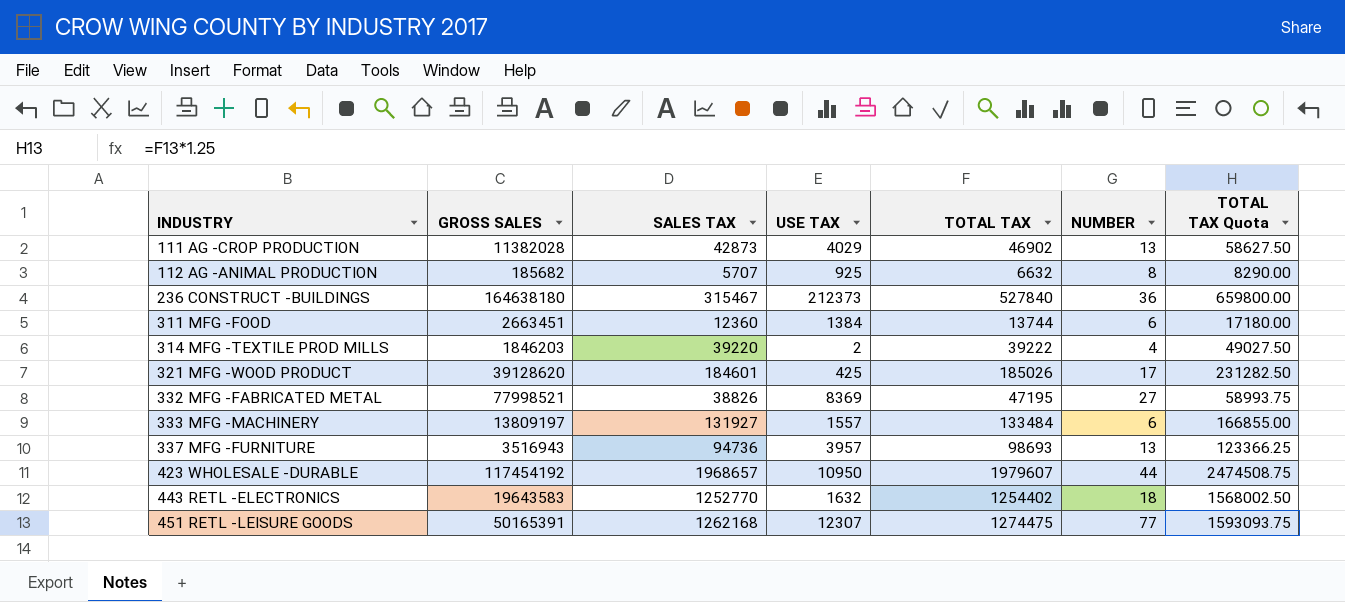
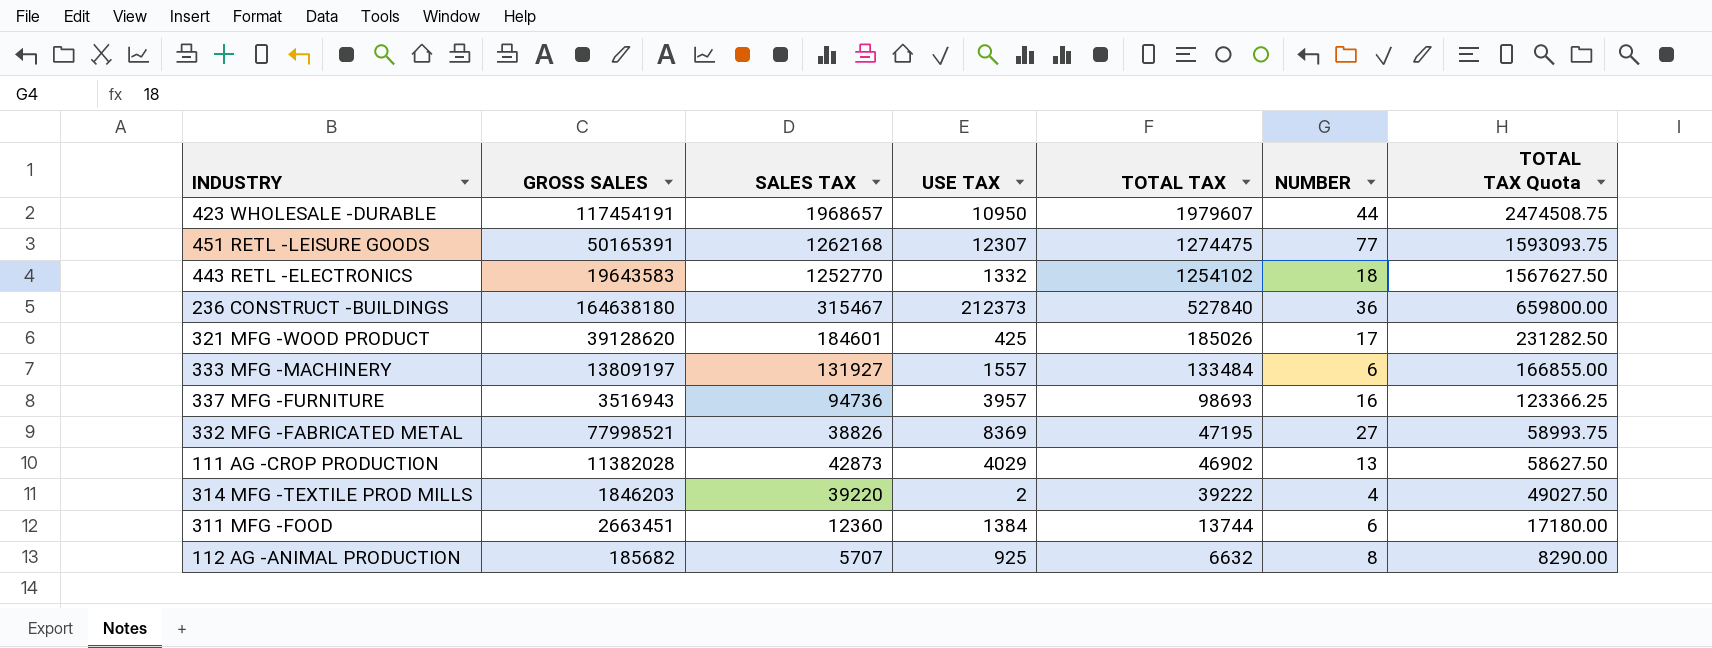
row order: INDUSTRY ascending -> TOTAL TAX descending
423 WHOLESALE -DURABLE | GROSS SALES: 117454192 -> 117454191
443 RETL -ELECTRONICS | USE TAX: 1632 -> 1332
443 RETL -ELECTRONICS | TOTAL TAX: 1254402 -> 1254102
443 RETL -ELECTRONICS | TOTAL TAX Quota: 1568002.50 -> 1567627.50
337 MFG -FURNITURE | NUMBER: 13 -> 16

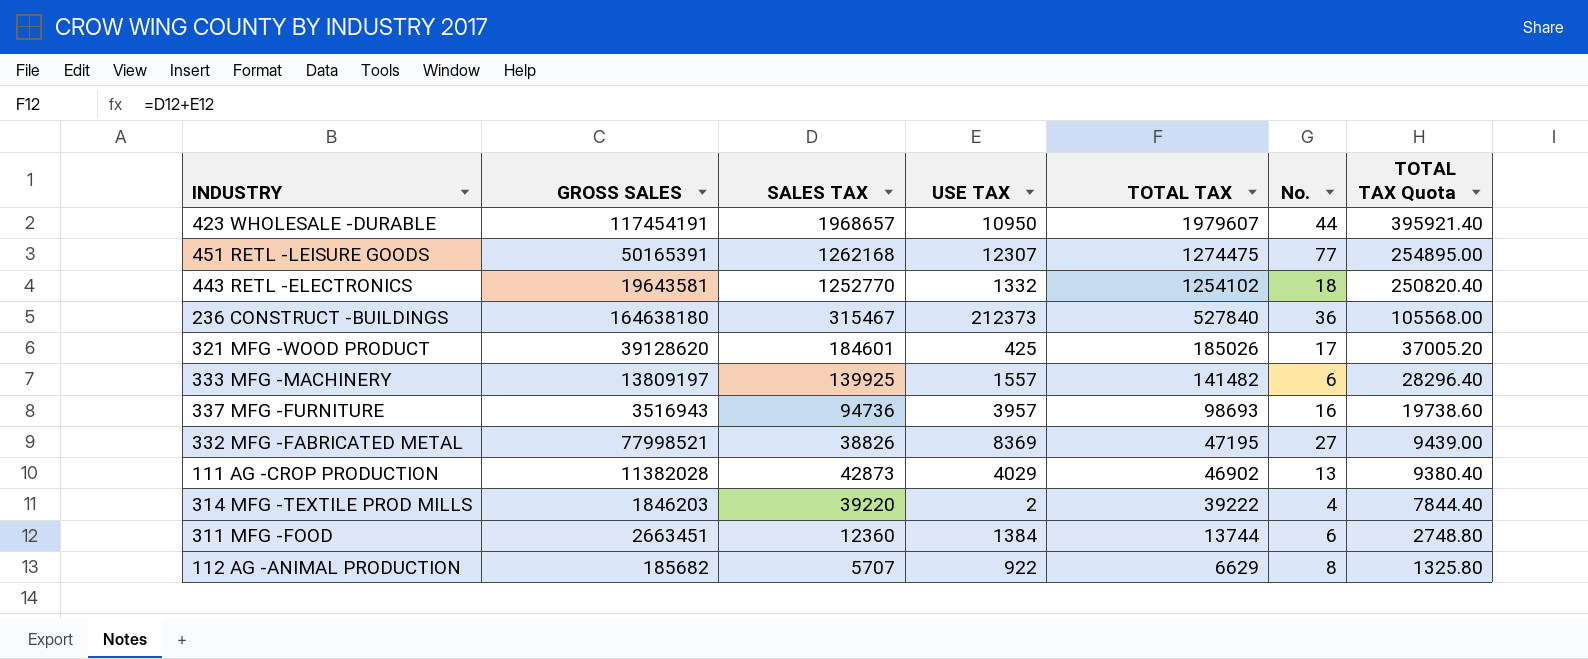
column name: NUMBER -> No.
column TOTAL TAX Quota | formula: [TOTAL TAX] * 1.25 -> [TOTAL TAX] * 0.2
443 RETL -ELECTRONICS | GROSS SALES: 19643583 -> 19643581
333 MFG -MACHINERY | SALES TAX: 131927 -> 139925
333 MFG -MACHINERY | TOTAL TAX: 133484 -> 141482
112 AG -ANIMAL PRODUCTION | USE TAX: 925 -> 922
112 AG -ANIMAL PRODUCTION | TOTAL TAX: 6632 -> 6629

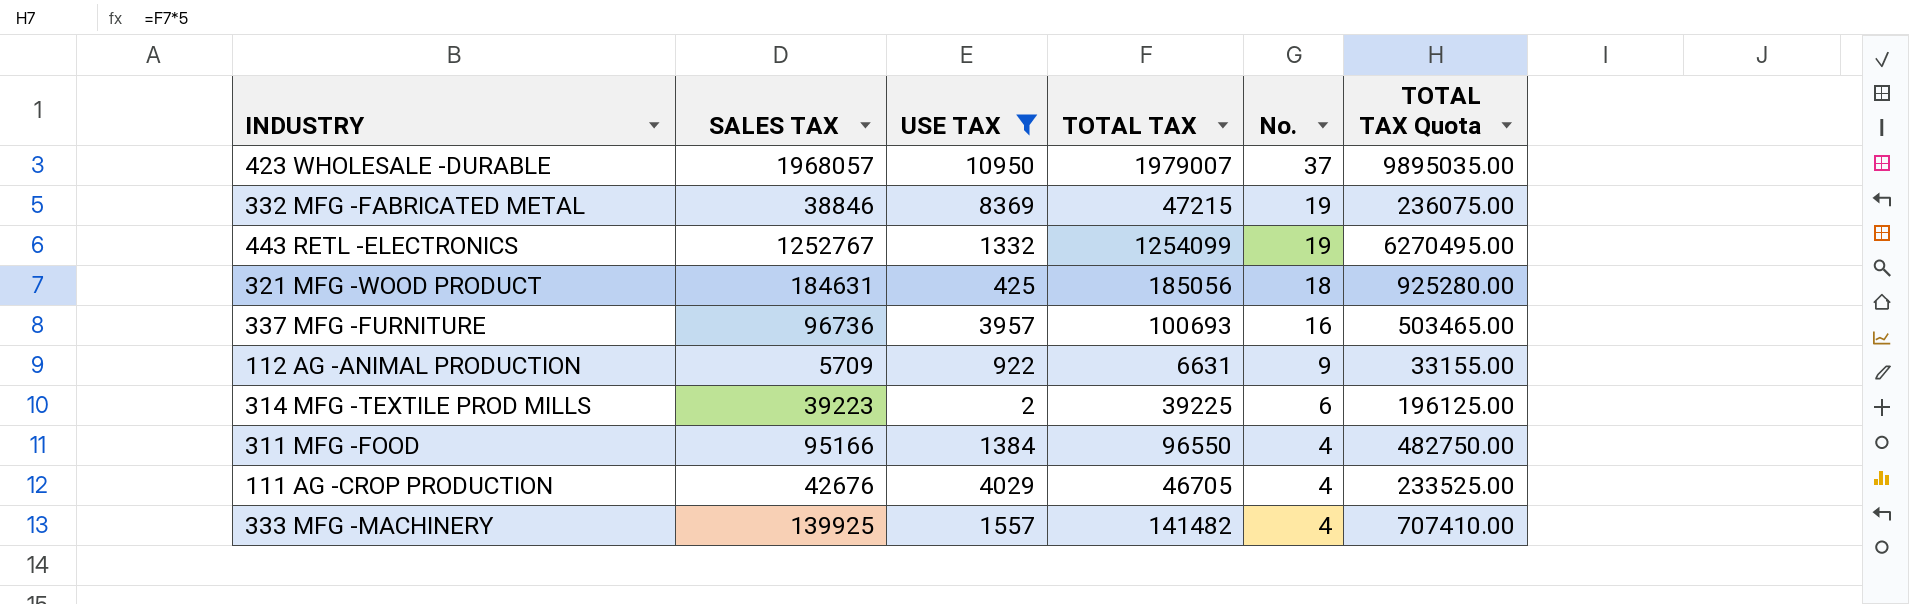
filter: none -> USE TAX <= 10950
row order: TOTAL TAX descending -> No. descending
column GROSS SALES | position: 2 -> none
column TOTAL TAX Quota | formula: [TOTAL TAX] * 0.2 -> [TOTAL TAX] * 5
423 WHOLESALE -DURABLE | SALES TAX: 1968657 -> 1968057
423 WHOLESALE -DURABLE | TOTAL TAX: 1979607 -> 1979007
423 WHOLESALE -DURABLE | No.: 44 -> 37
332 MFG -FABRICATED METAL | SALES TAX: 38826 -> 38846
332 MFG -FABRICATED METAL | TOTAL TAX: 47195 -> 47215
332 MFG -FABRICATED METAL | No.: 27 -> 19
443 RETL -ELECTRONICS | SALES TAX: 1252770 -> 1252767
443 RETL -ELECTRONICS | TOTAL TAX: 1254102 -> 1254099
443 RETL -ELECTRONICS | No.: 18 -> 19
321 MFG -WOOD PRODUCT | SALES TAX: 184601 -> 184631
321 MFG -WOOD PRODUCT | TOTAL TAX: 185026 -> 185056
321 MFG -WOOD PRODUCT | No.: 17 -> 18
337 MFG -FURNITURE | SALES TAX: 94736 -> 96736
337 MFG -FURNITURE | TOTAL TAX: 98693 -> 100693
112 AG -ANIMAL PRODUCTION | SALES TAX: 5707 -> 5709
112 AG -ANIMAL PRODUCTION | TOTAL TAX: 6629 -> 6631
112 AG -ANIMAL PRODUCTION | No.: 8 -> 9
314 MFG -TEXTILE PROD MILLS | SALES TAX: 39220 -> 39223
314 MFG -TEXTILE PROD MILLS | TOTAL TAX: 39222 -> 39225
314 MFG -TEXTILE PROD MILLS | No.: 4 -> 6
311 MFG -FOOD | SALES TAX: 12360 -> 95166
311 MFG -FOOD | TOTAL TAX: 13744 -> 96550
311 MFG -FOOD | No.: 6 -> 4
111 AG -CROP PRODUCTION | SALES TAX: 42873 -> 42676
111 AG -CROP PRODUCTION | TOTAL TAX: 46902 -> 46705
111 AG -CROP PRODUCTION | No.: 13 -> 4
333 MFG -MACHINERY | No.: 6 -> 4

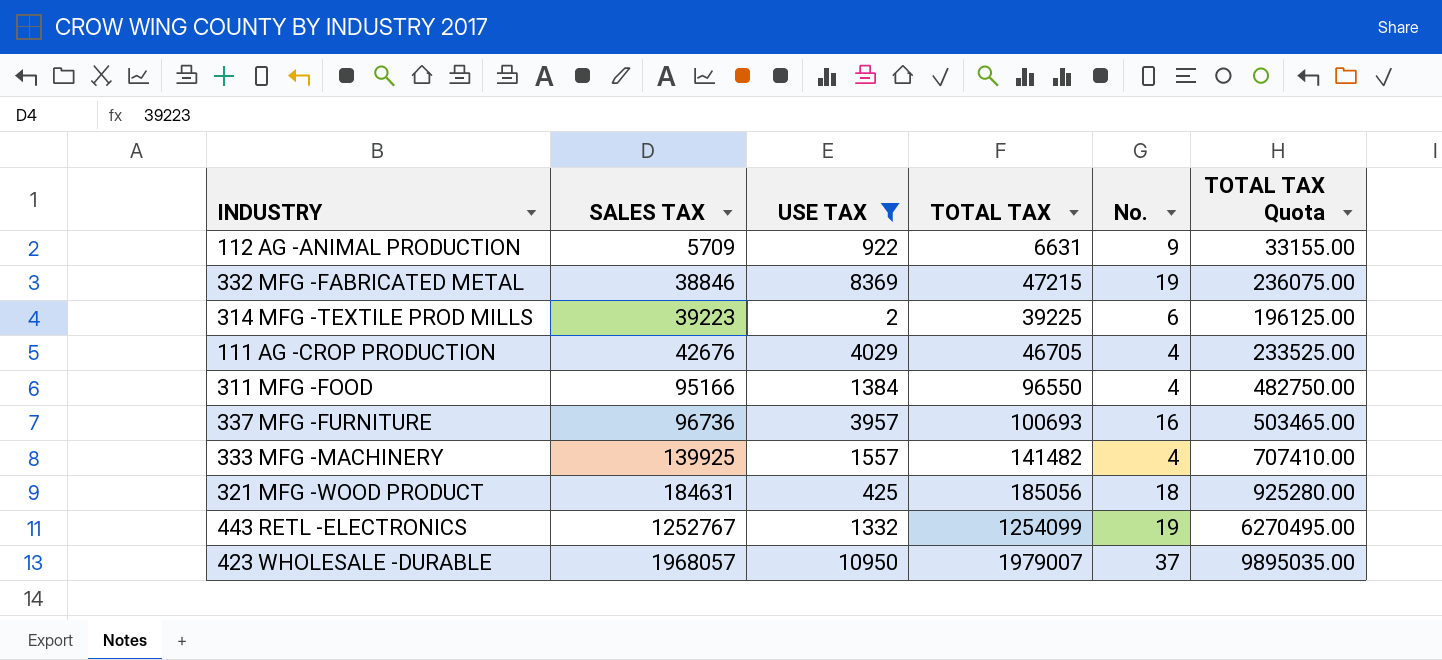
row order: No. descending -> SALES TAX ascending

